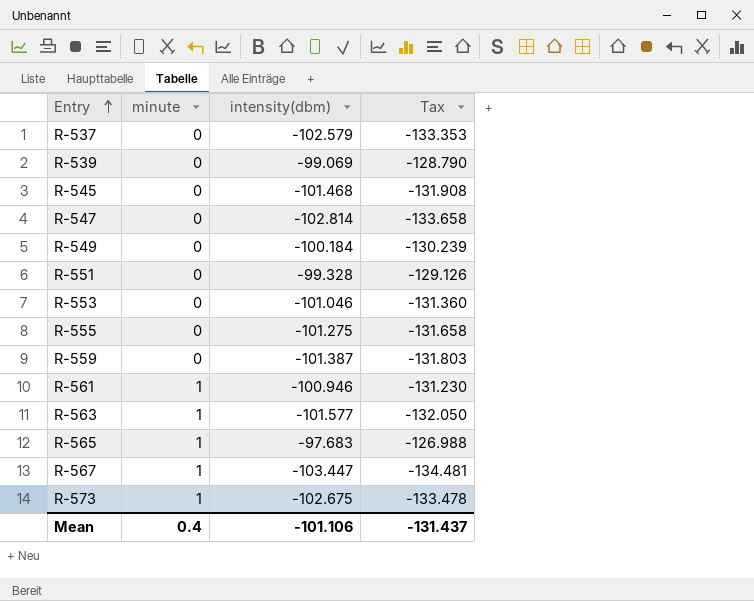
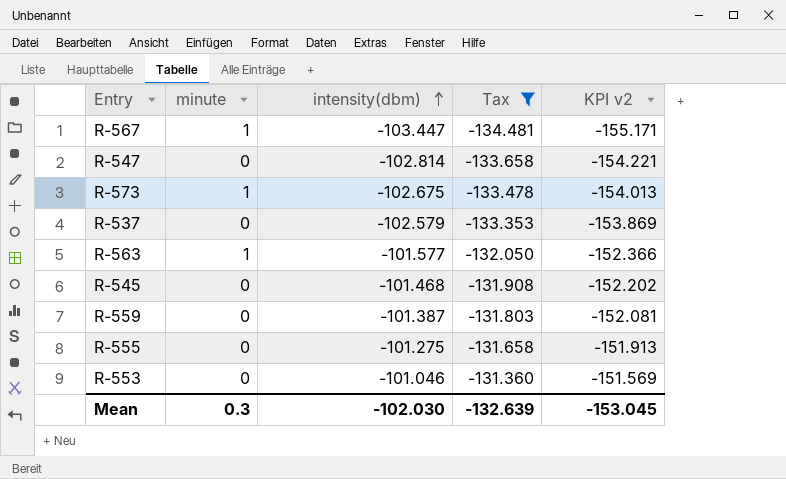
filter: none -> Tax <= -131.360
row order: Entry ascending -> intensity(dbm) ascending
column KPI v2 | formula: none -> [intensity(dbm)] * 1.5
Mean | minute: 0.4 -> 0.3
Mean | intensity(dbm): -101.106 -> -102.030
Mean | Tax: -131.437 -> -132.639

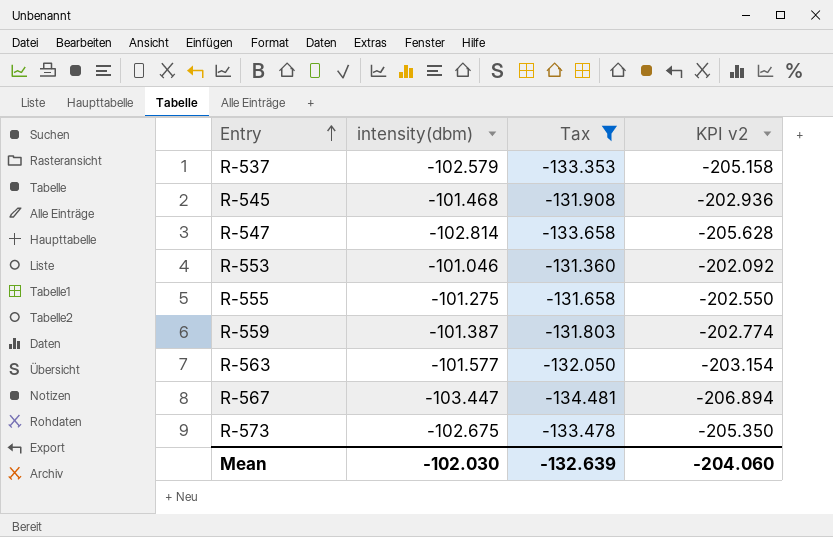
row order: intensity(dbm) ascending -> Entry ascending
column minute | position: 2 -> none
column KPI v2 | formula: [intensity(dbm)] * 1.5 -> [intensity(dbm)] * 2
Mean | KPI v2: -153.045 -> -204.060

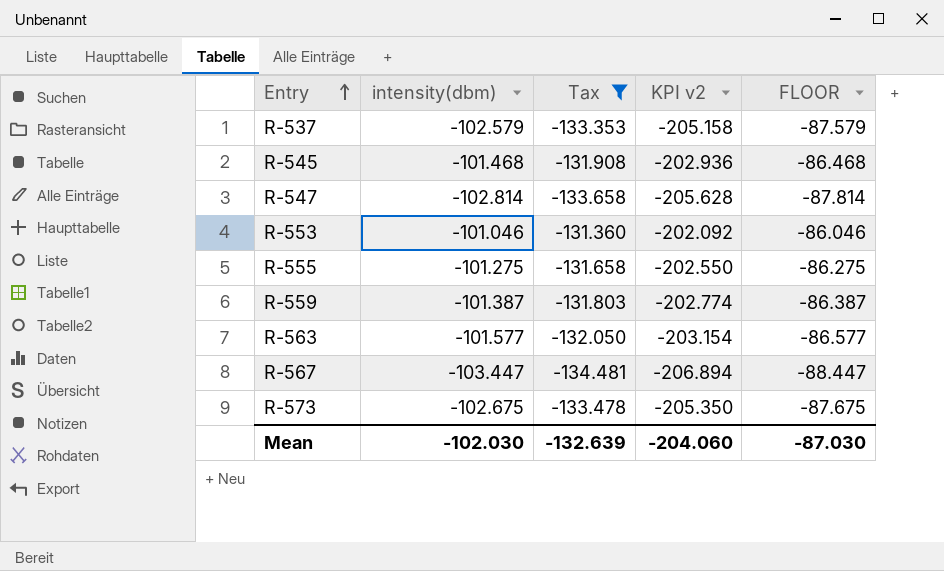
column FLOOR | formula: none -> [intensity(dbm)] + 15

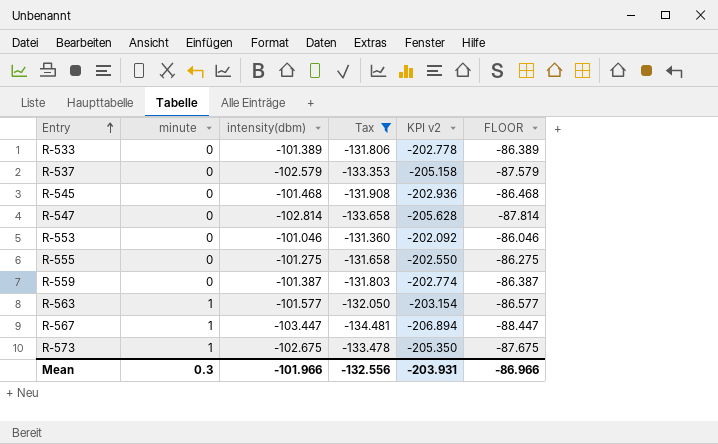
column minute | position: none -> 2
row R-533: none -> 0 | -101.389 | -131.806 | -202.778 | -86.389
Mean | intensity(dbm): -102.030 -> -101.966
Mean | Tax: -132.639 -> -132.556
Mean | KPI v2: -204.060 -> -203.931
Mean | FLOOR: -87.030 -> -86.966

